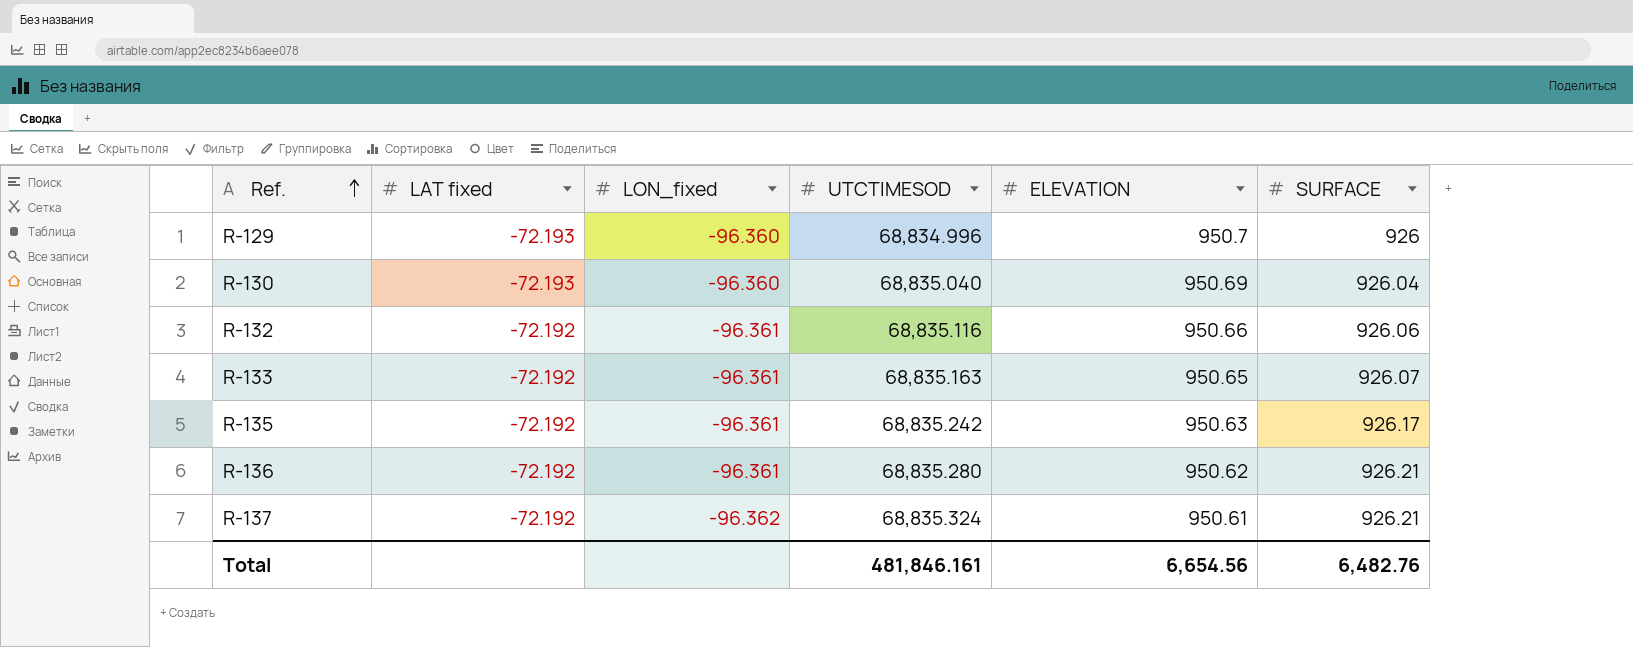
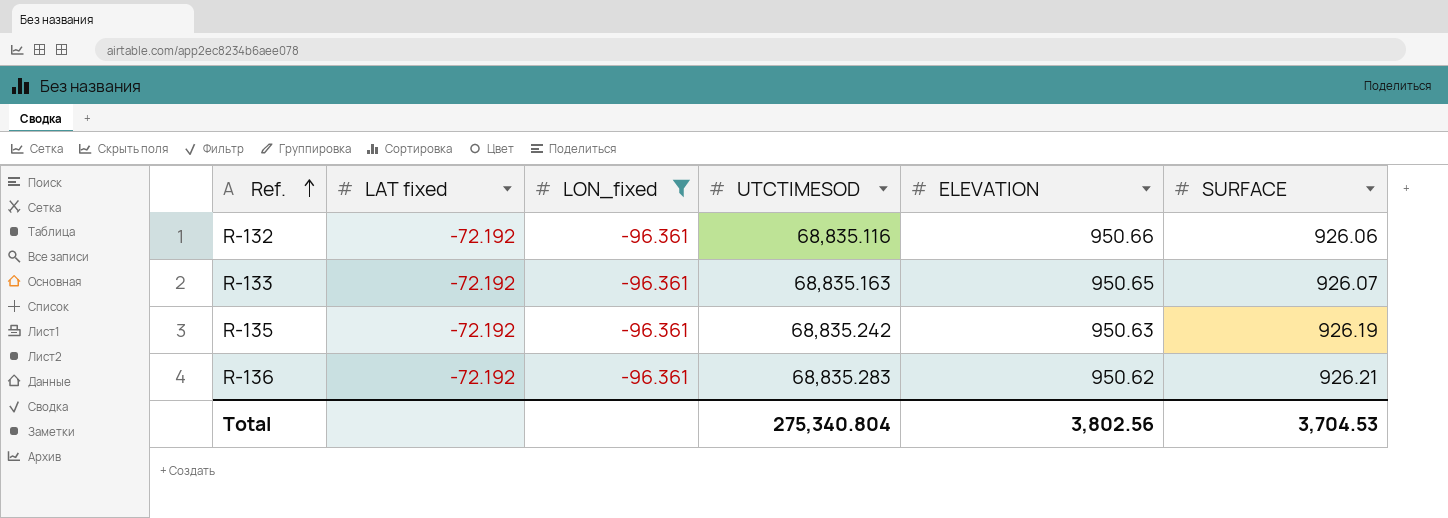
filter: none -> LON_fixed = -96.361
R-135 | SURFACE: 926.17 -> 926.19
R-136 | UTCTIMESOD: 68,835.280 -> 68,835.283
Total | UTCTIMESOD: 481,846.161 -> 275,340.804
Total | ELEVATION: 6,654.56 -> 3,802.56
Total | SURFACE: 6,482.76 -> 3,704.53

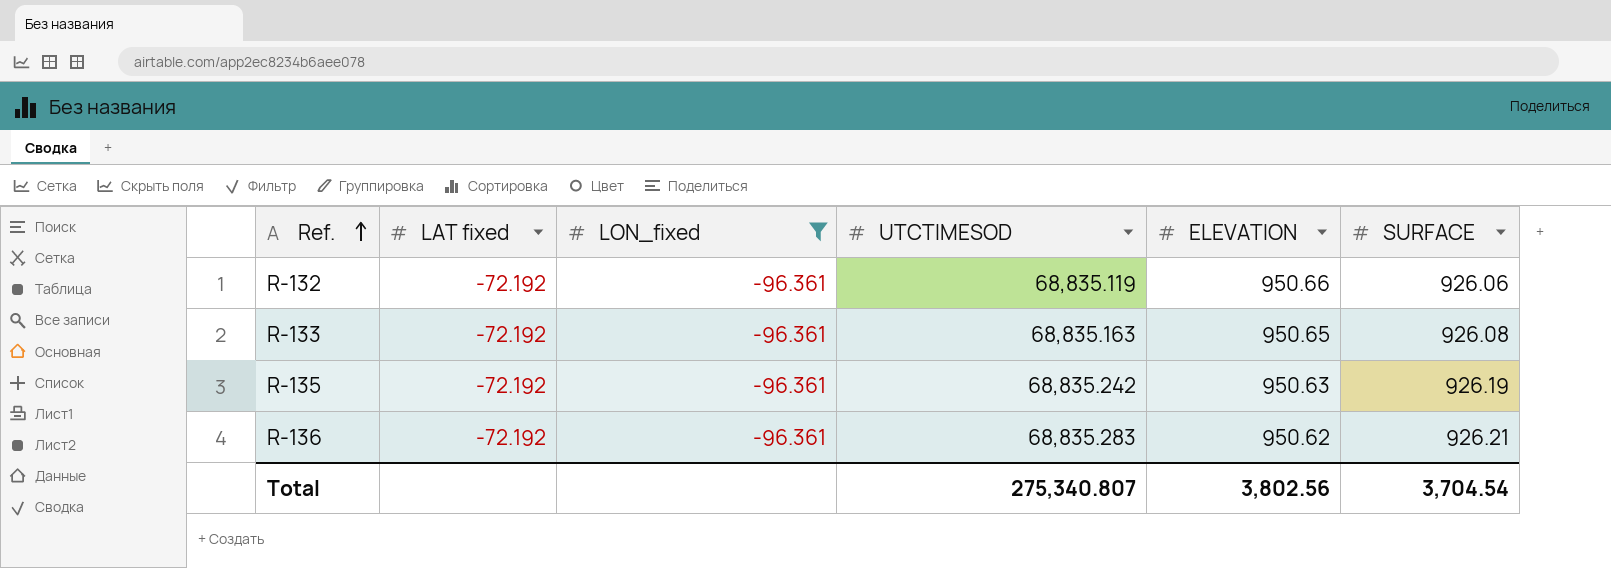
R-132 | UTCTIMESOD: 68,835.116 -> 68,835.119
R-133 | SURFACE: 926.07 -> 926.08
Total | UTCTIMESOD: 275,340.804 -> 275,340.807
Total | SURFACE: 3,704.53 -> 3,704.54

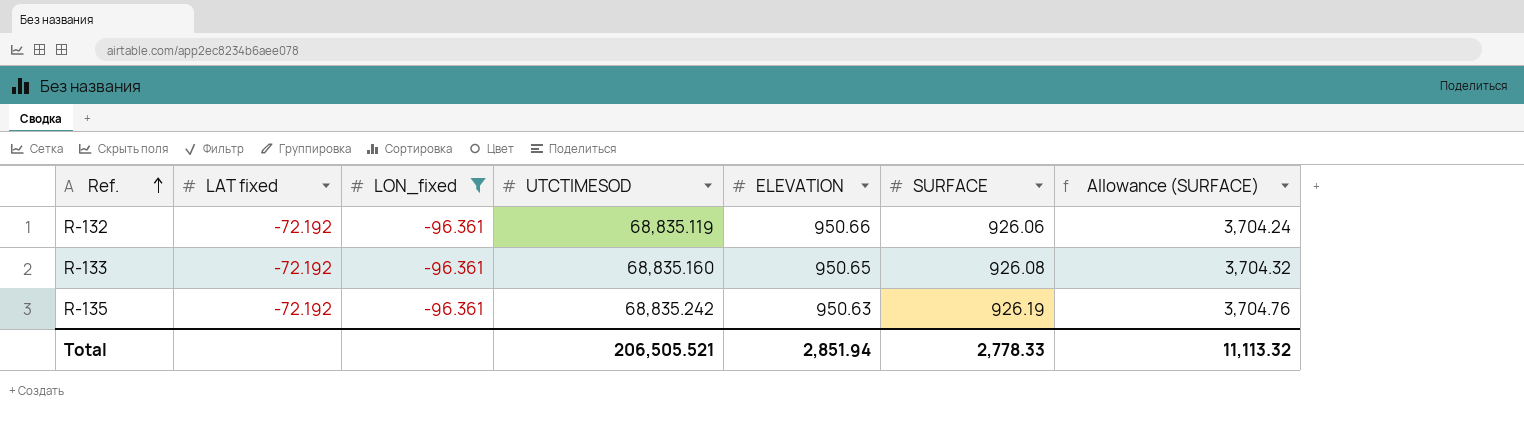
column Allowance (SURFACE) | formula: none -> [SURFACE] * 4
row R-136: -72.192 | -96.361 | 68,835.283 | 950.62 | 926.21 -> none
R-133 | UTCTIMESOD: 68,835.163 -> 68,835.160
Total | UTCTIMESOD: 275,340.807 -> 206,505.521
Total | ELEVATION: 3,802.56 -> 2,851.94
Total | SURFACE: 3,704.54 -> 2,778.33

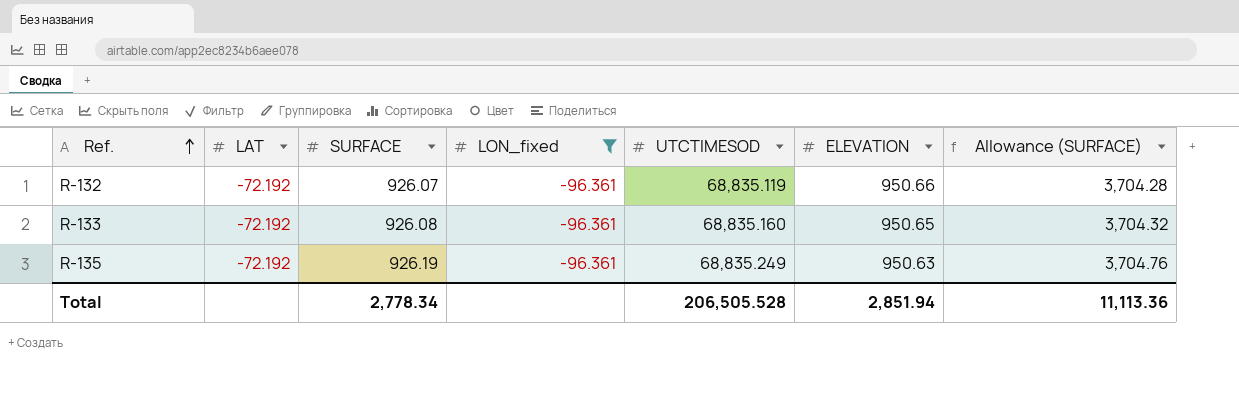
column name: LAT fixed -> LAT
column SURFACE | position: 6 -> 3
R-132 | SURFACE: 926.06 -> 926.07
R-132 | Allowance (SURFACE): 3,704.24 -> 3,704.28
R-135 | UTCTIMESOD: 68,835.242 -> 68,835.249
Total | SURFACE: 2,778.33 -> 2,778.34
Total | UTCTIMESOD: 206,505.521 -> 206,505.528
Total | Allowance (SURFACE): 11,113.32 -> 11,113.36

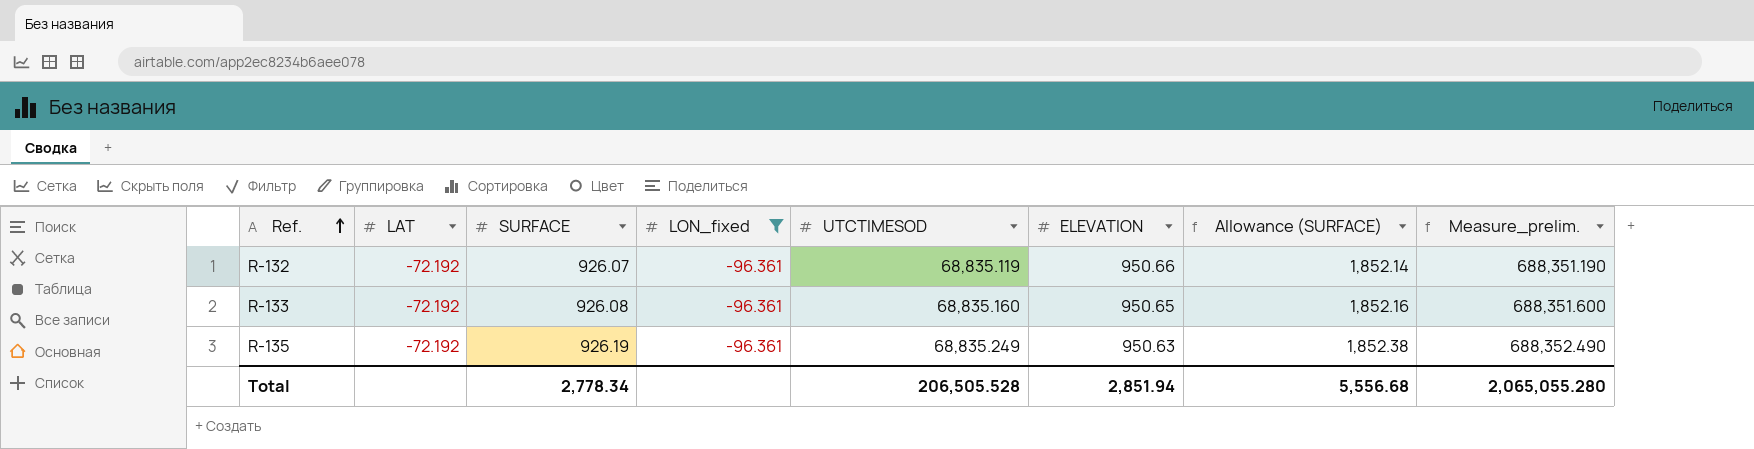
column Allowance (SURFACE) | formula: [SURFACE] * 4 -> [SURFACE] * 2
column Measure_prelim. | formula: none -> [UTCTIMESOD] * 10
Total | Allowance (SURFACE): 11,113.36 -> 5,556.68

